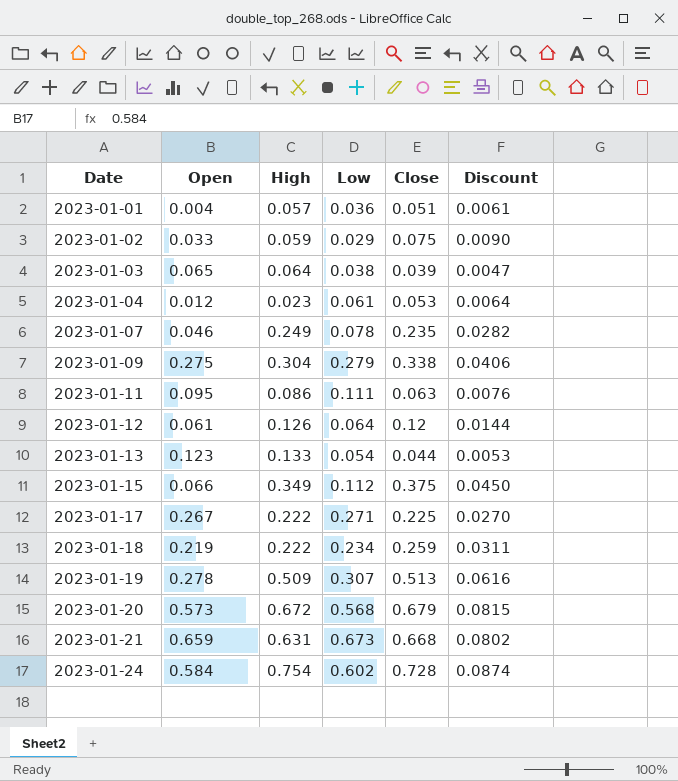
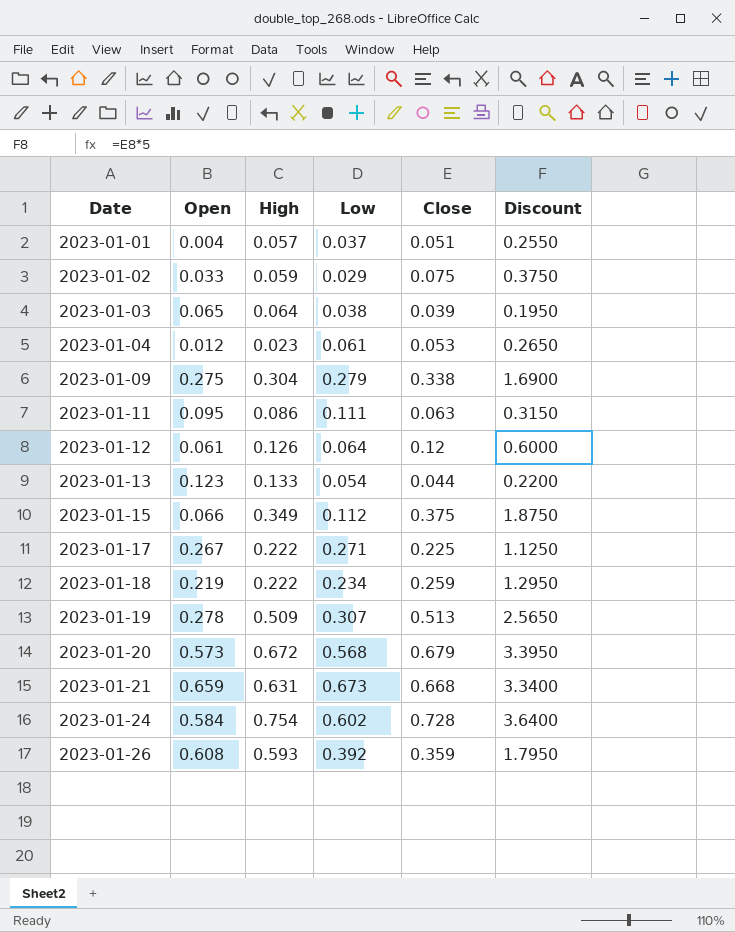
column Discount | formula: [Close] * 0.12 -> [Close] * 5
row 2023-01-07: 0.046 | 0.249 | 0.078 | 0.235 | 0.0282 -> none
2023-01-01 | Low: 0.036 -> 0.037
row 2023-01-26: none -> 0.608 | 0.593 | 0.392 | 0.359 | 1.7950

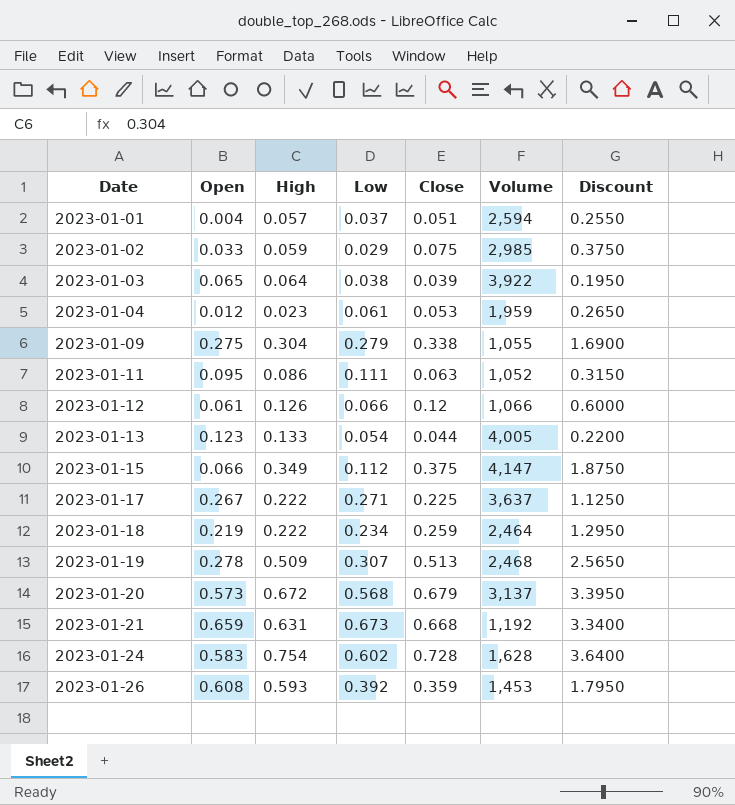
column Volume | position: none -> 6
2023-01-12 | Low: 0.064 -> 0.066
2023-01-24 | Open: 0.584 -> 0.583

